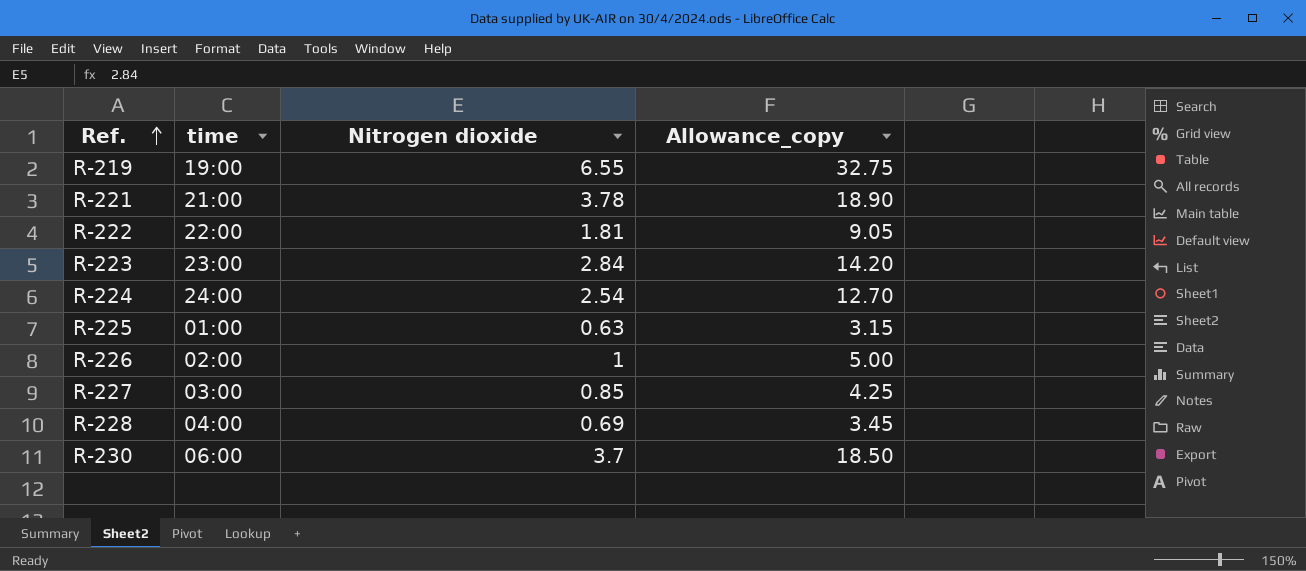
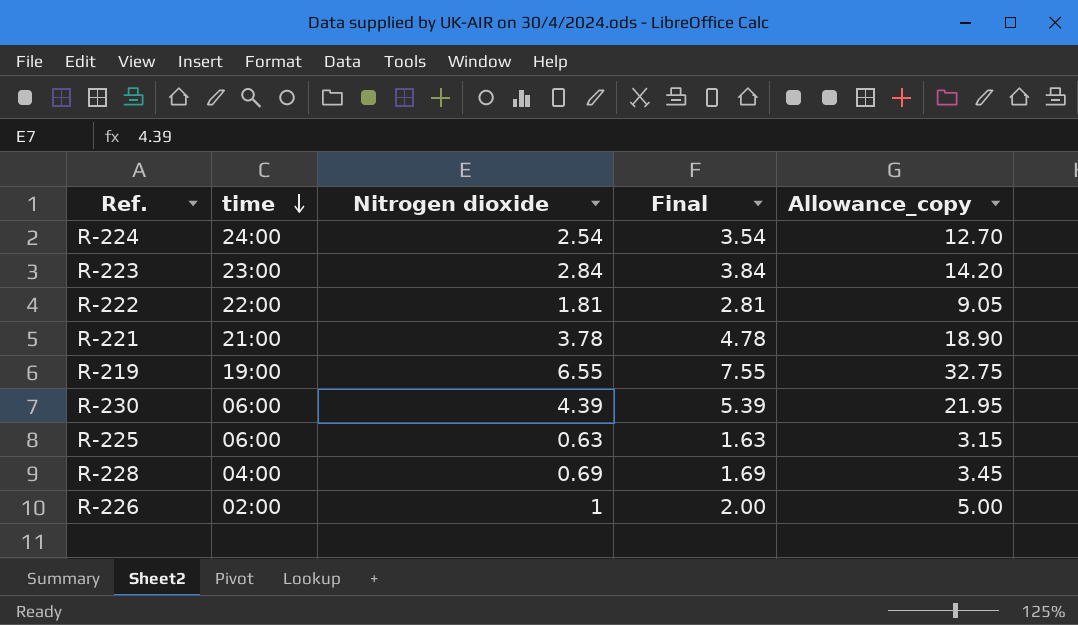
row order: Ref. ascending -> time descending
column Final | formula: none -> [Nitrogen dioxide] + 1
row R-227: 03:00 | 0.85 | 4.25 -> none
R-230 | Nitrogen dioxide: 3.7 -> 4.39
R-230 | Allowance_copy: 18.50 -> 21.95
R-225 | time: 01:00 -> 06:00

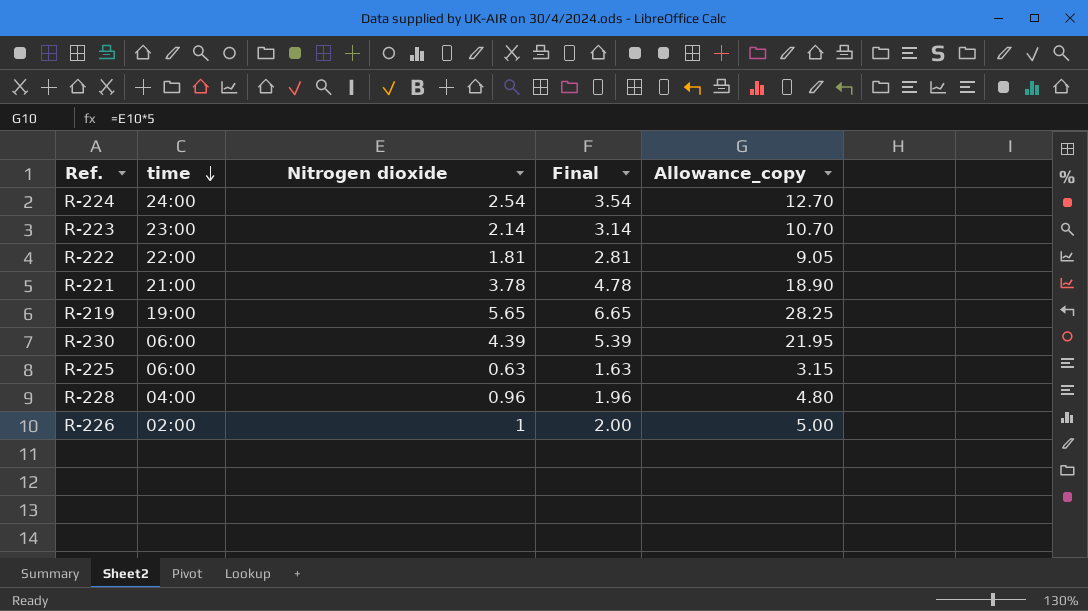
R-223 | Nitrogen dioxide: 2.84 -> 2.14
R-223 | Final: 3.84 -> 3.14
R-223 | Allowance_copy: 14.20 -> 10.70
R-219 | Nitrogen dioxide: 6.55 -> 5.65
R-219 | Final: 7.55 -> 6.65
R-219 | Allowance_copy: 32.75 -> 28.25
R-228 | Nitrogen dioxide: 0.69 -> 0.96
R-228 | Final: 1.69 -> 1.96
R-228 | Allowance_copy: 3.45 -> 4.80

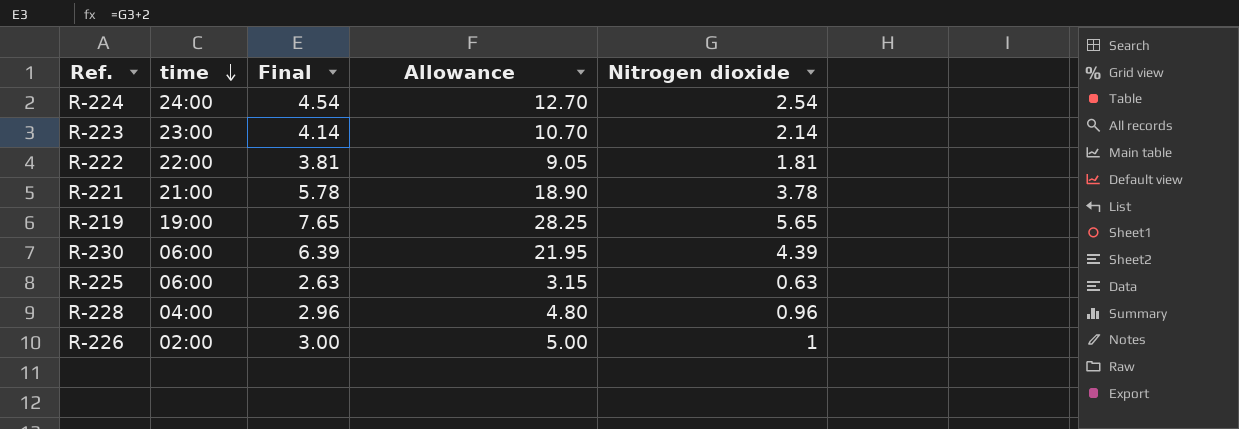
column Final | formula: [Nitrogen dioxide] + 1 -> [Nitrogen dioxide] + 2
column name: Allowance_copy -> Allowance
column Nitrogen dioxide | position: 3 -> 5

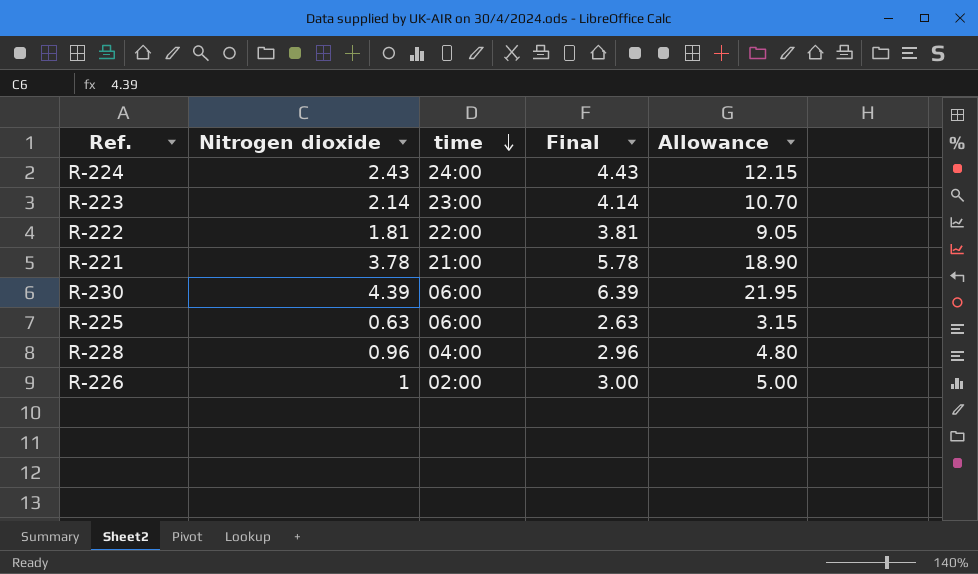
column Nitrogen dioxide | position: 5 -> 2
row R-219: 19:00 | 7.65 | 28.25 | 5.65 -> none
R-224 | Nitrogen dioxide: 2.54 -> 2.43
R-224 | Final: 4.54 -> 4.43
R-224 | Allowance: 12.70 -> 12.15

